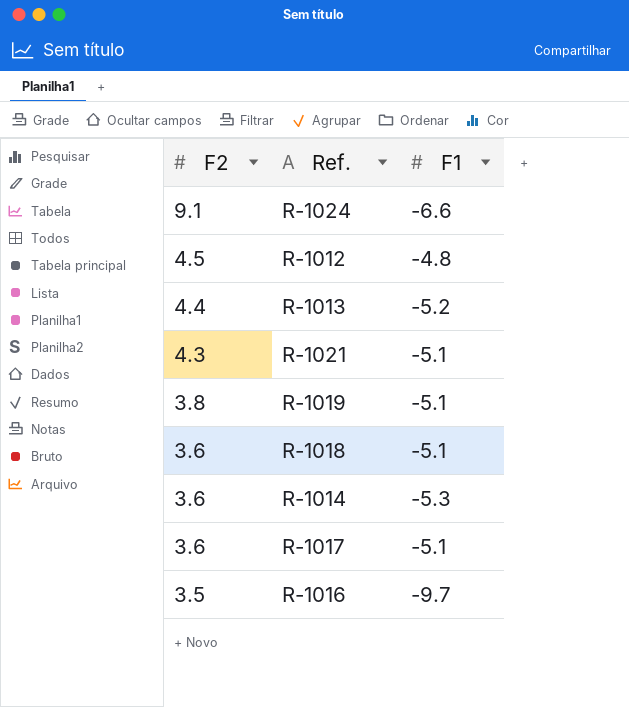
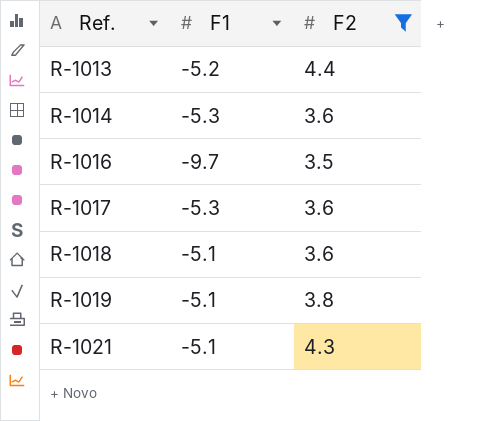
filter: none -> F2 <= 4.4
row order: F2 descending -> Ref. ascending
column F2 | position: 1 -> 3
R-1017 | F1: -5.1 -> -5.3

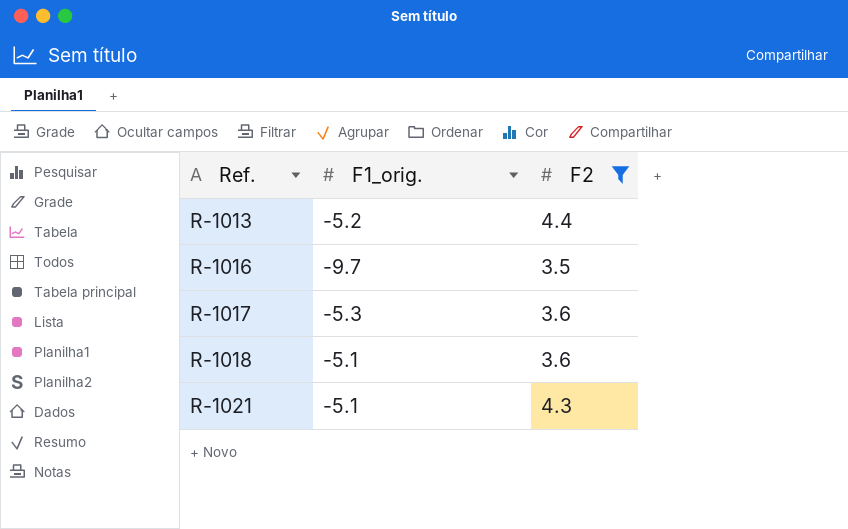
column name: F1 -> F1_orig.
row R-1014: -5.3 | 3.6 -> none
row R-1019: -5.1 | 3.8 -> none

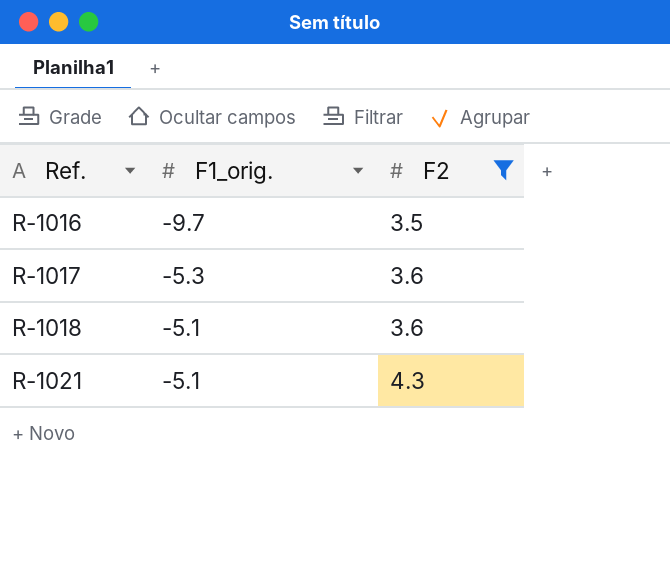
row R-1013: -5.2 | 4.4 -> none

